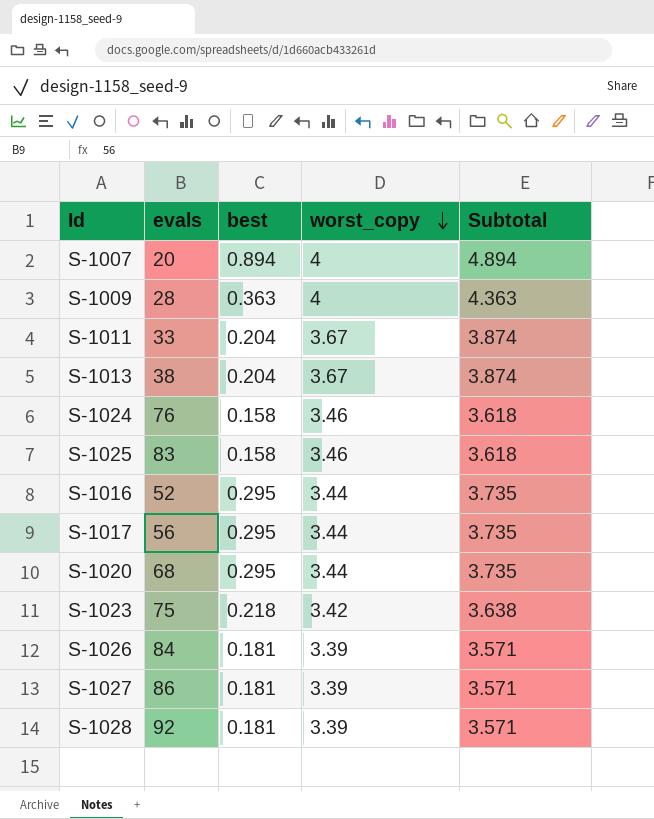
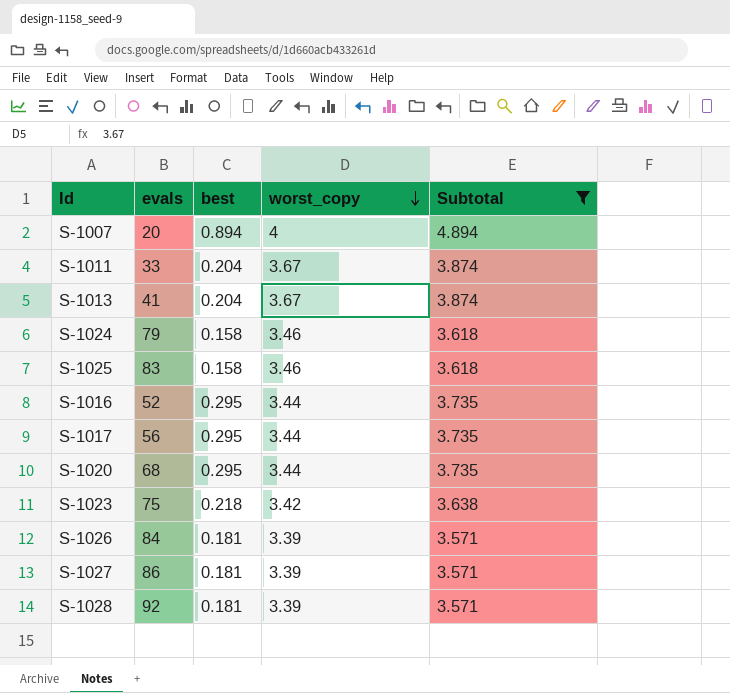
filter: none -> Subtotal != 4.363
S-1013 | evals: 38 -> 41
S-1024 | evals: 76 -> 79

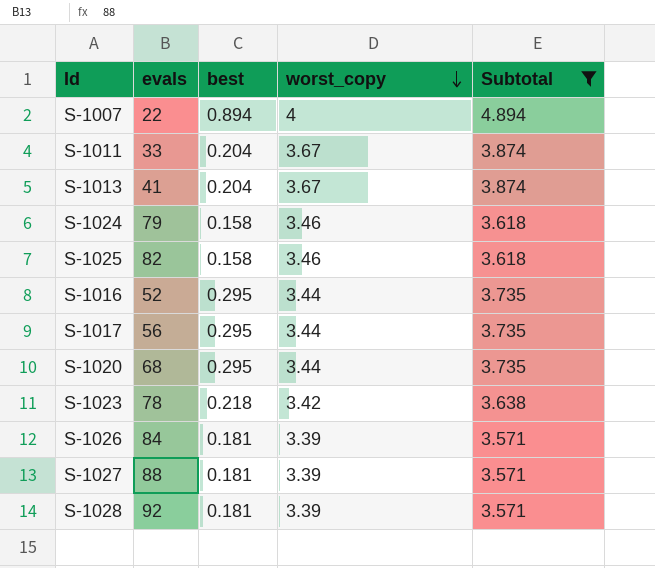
S-1007 | evals: 20 -> 22
S-1025 | evals: 83 -> 82
S-1023 | evals: 75 -> 78
S-1027 | evals: 86 -> 88

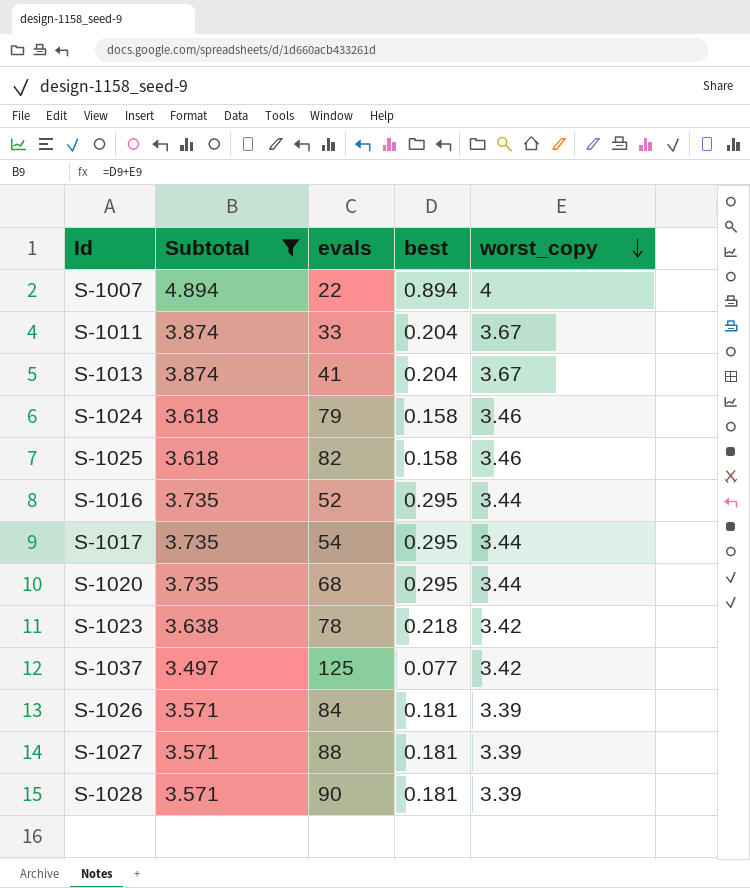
column Subtotal | position: 5 -> 2
S-1017 | evals: 56 -> 54
row S-1037: none -> 3.497 | 125 | 0.077 | 3.42
S-1028 | evals: 92 -> 90

